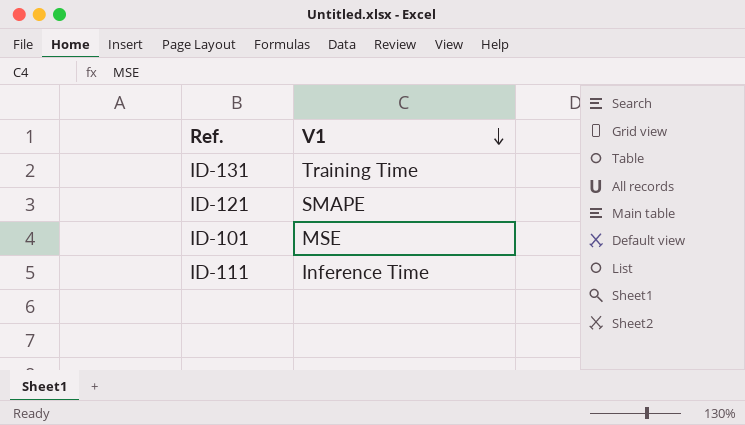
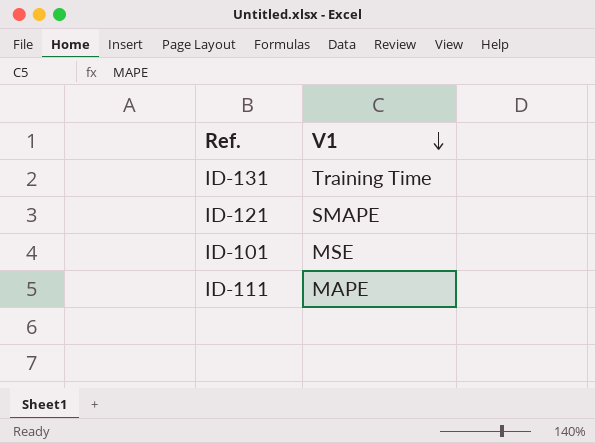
ID-111 | V1: Inference Time -> MAPE

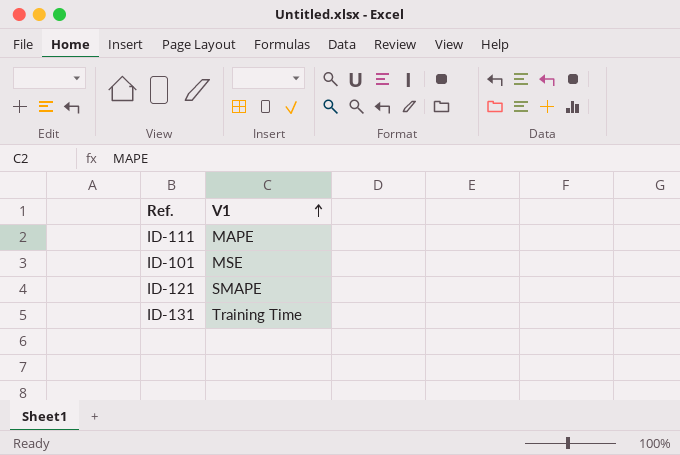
row order: V1 descending -> V1 ascending

